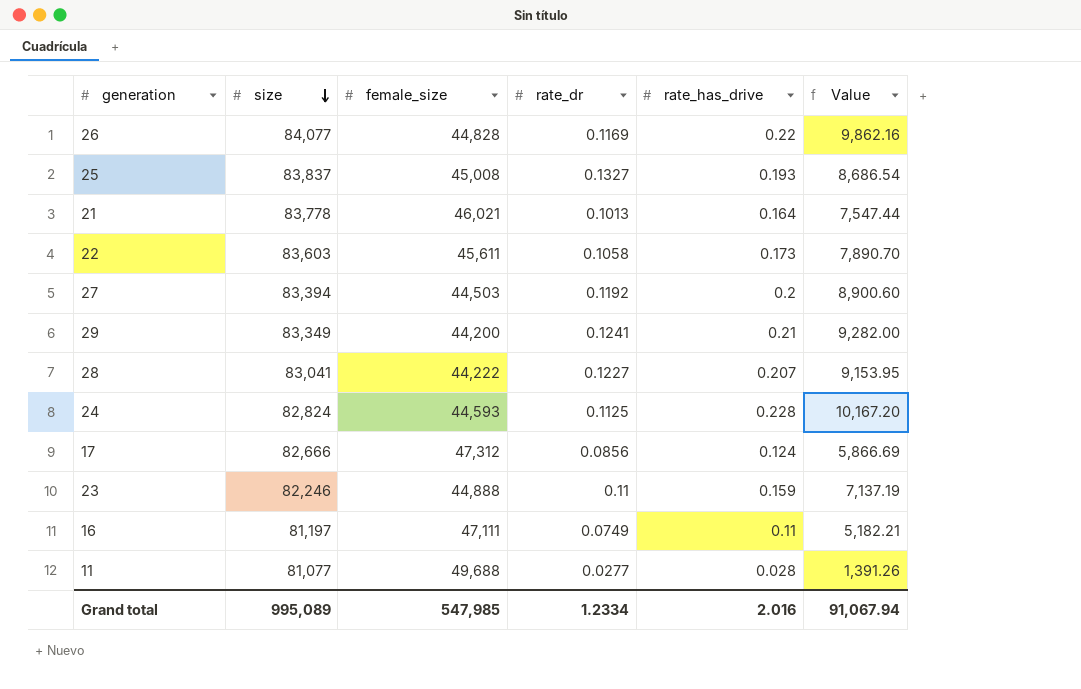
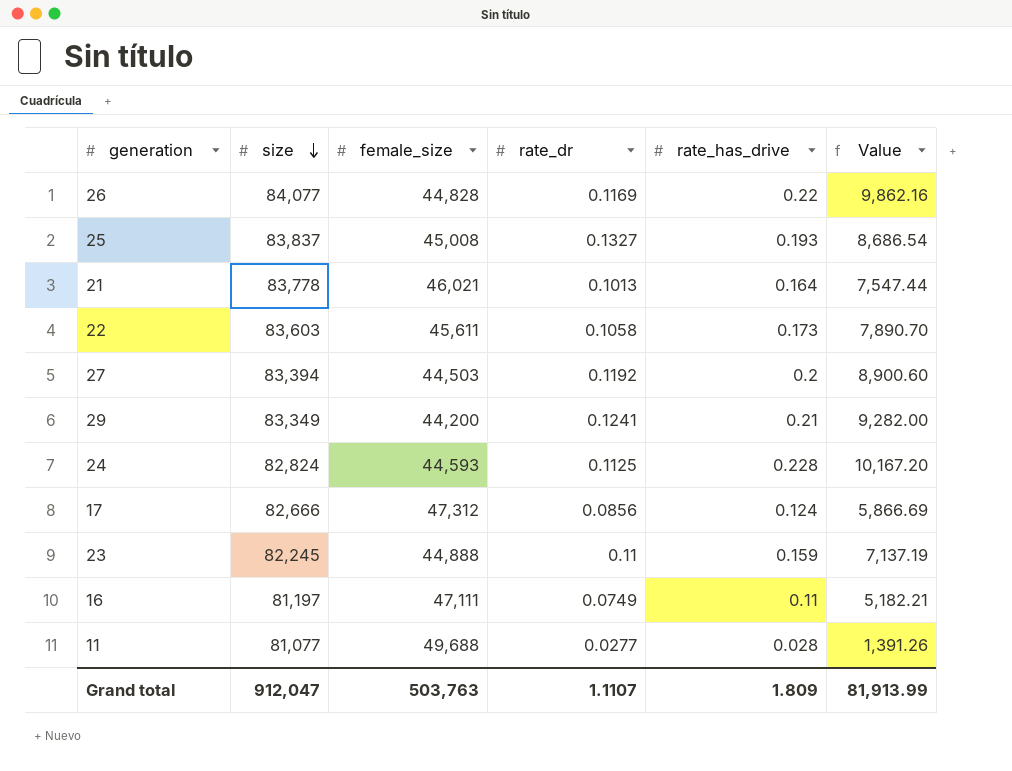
row 28: 83,041 | 44,222 | 0.1227 | 0.207 | 9,153.95 -> none
23 | size: 82,246 -> 82,245
Grand total | size: 995,089 -> 912,047
Grand total | female_size: 547,985 -> 503,763
Grand total | rate_dr: 1.2334 -> 1.1107
Grand total | rate_has_drive: 2.016 -> 1.809
Grand total | Value: 91,067.94 -> 81,913.99

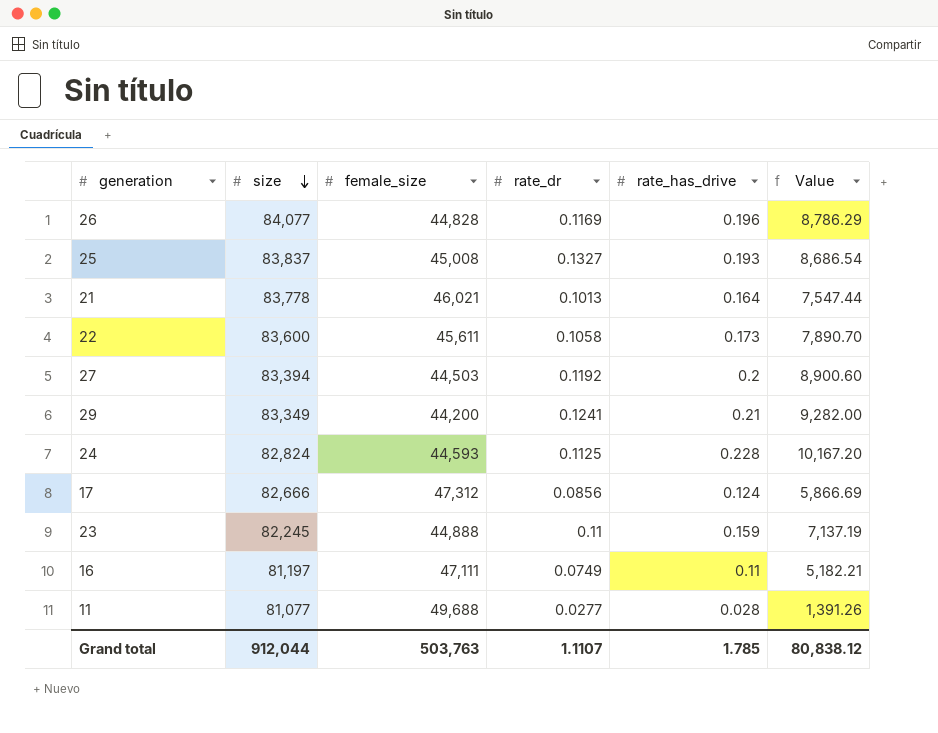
26 | rate_has_drive: 0.22 -> 0.196
26 | Value: 9,862.16 -> 8,786.29
22 | size: 83,603 -> 83,600
Grand total | size: 912,047 -> 912,044
Grand total | rate_has_drive: 1.809 -> 1.785
Grand total | Value: 81,913.99 -> 80,838.12

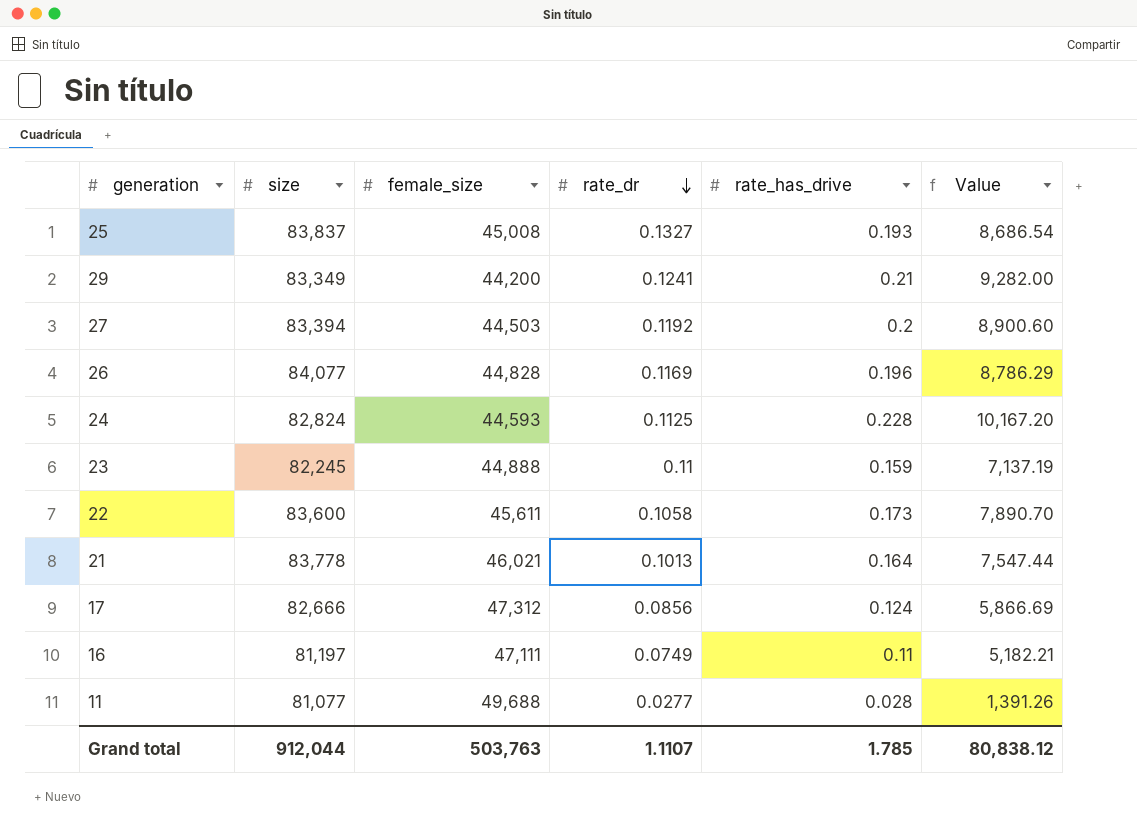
row order: size descending -> rate_dr descending

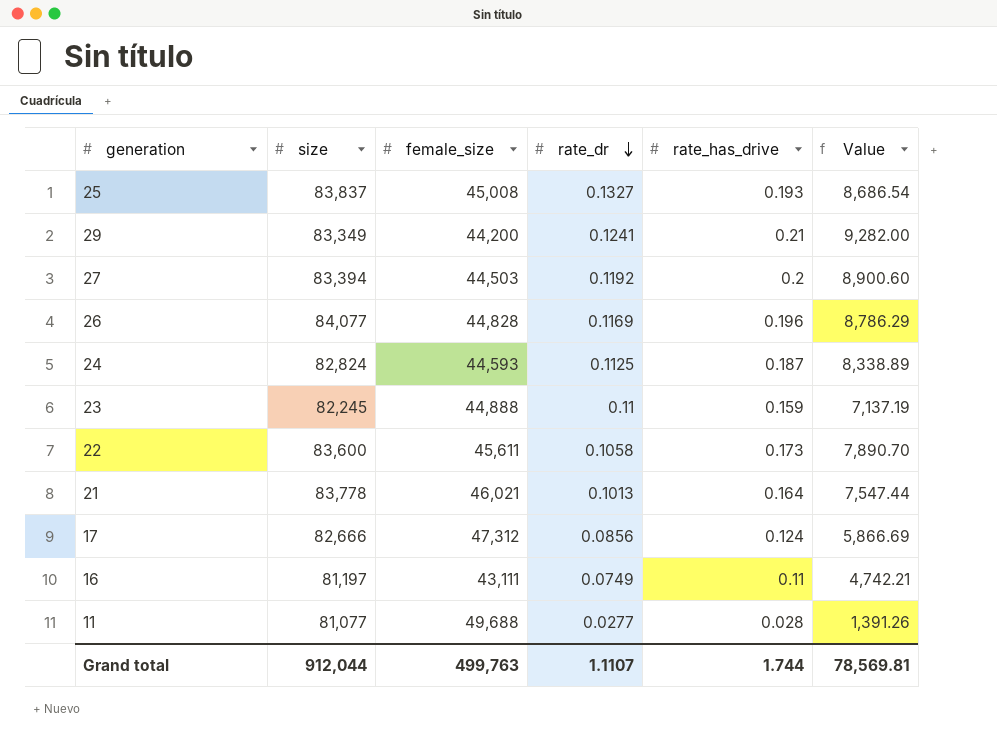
24 | rate_has_drive: 0.228 -> 0.187
24 | Value: 10,167.20 -> 8,338.89
16 | female_size: 47,111 -> 43,111
16 | Value: 5,182.21 -> 4,742.21
Grand total | female_size: 503,763 -> 499,763
Grand total | rate_has_drive: 1.785 -> 1.744
Grand total | Value: 80,838.12 -> 78,569.81

